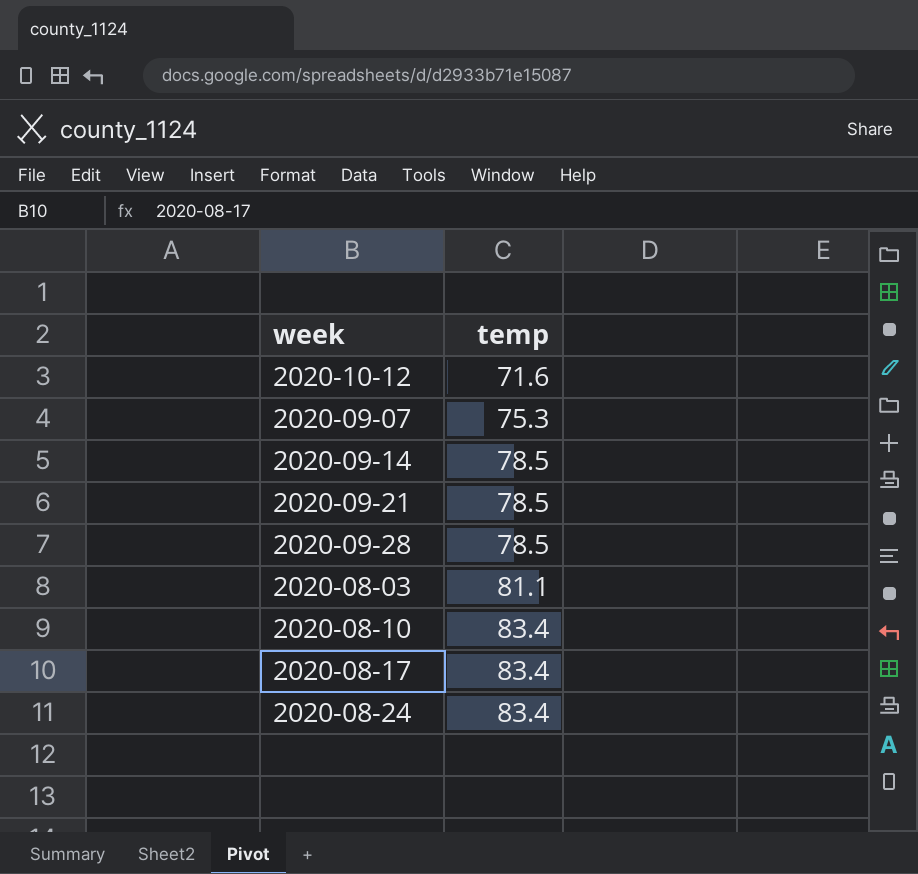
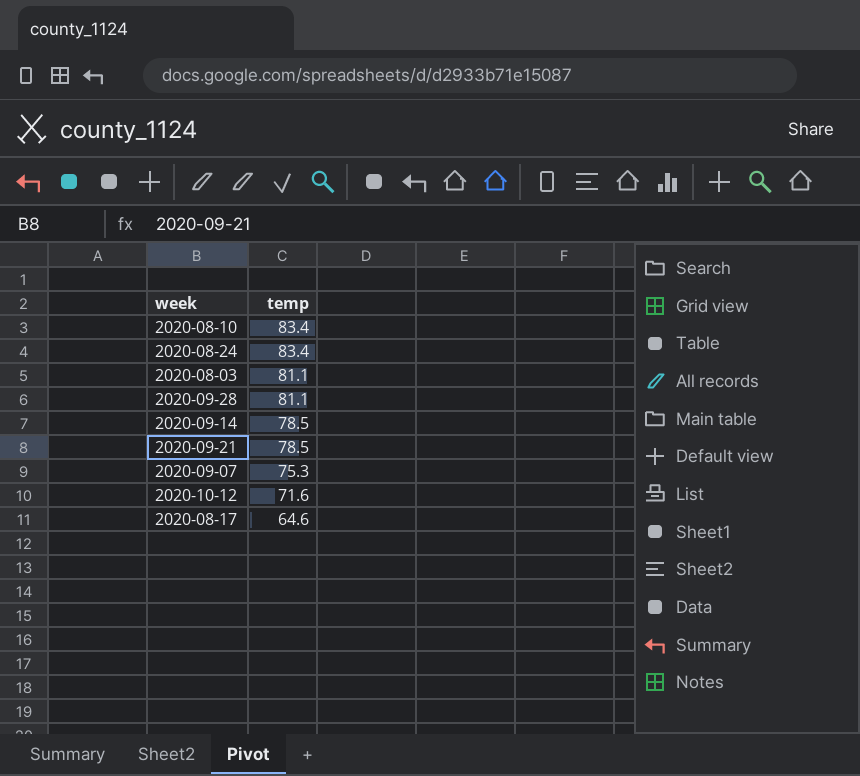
row order: temp ascending -> temp descending
2020-09-28 | temp: 78.5 -> 81.1
2020-08-17 | temp: 83.4 -> 64.6

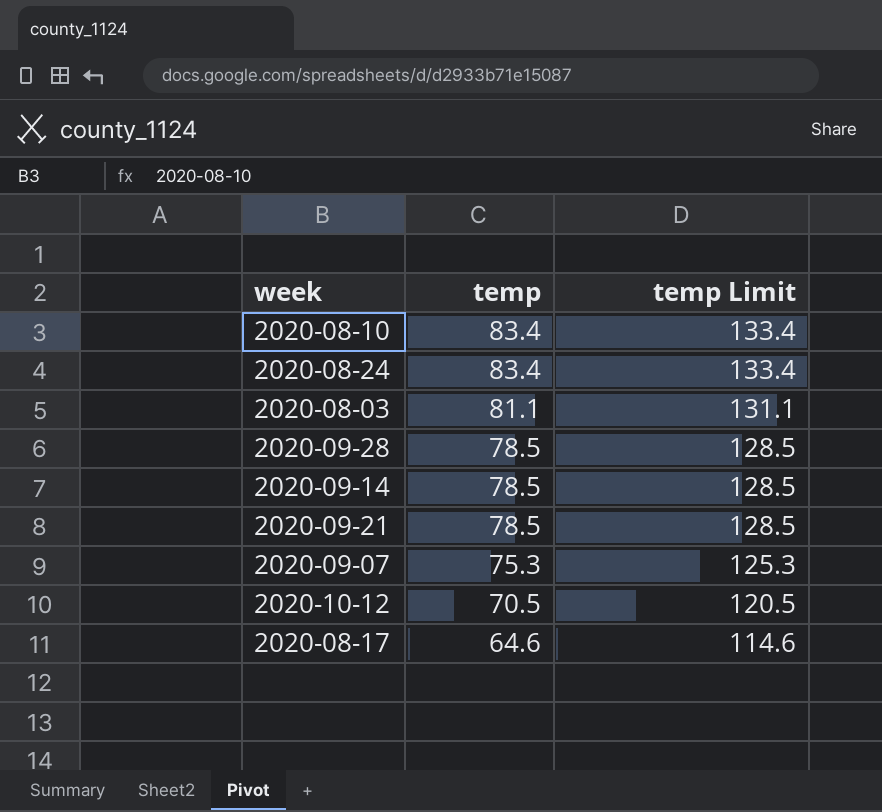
column temp Limit | formula: none -> [temp] + 50
2020-09-28 | temp: 81.1 -> 78.5
2020-10-12 | temp: 71.6 -> 70.5

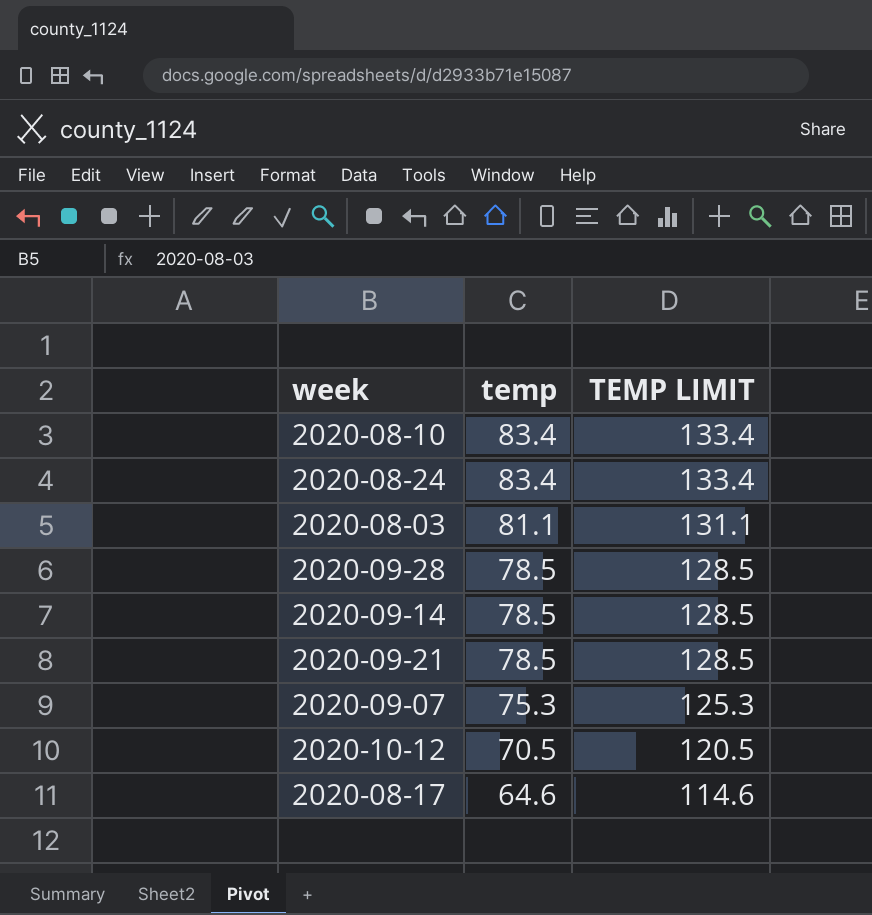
column name: temp Limit -> TEMP LIMIT

